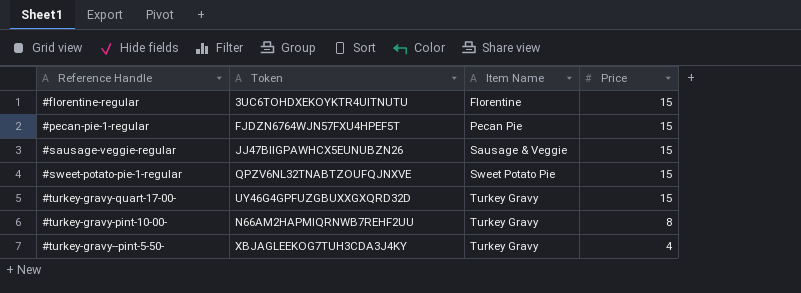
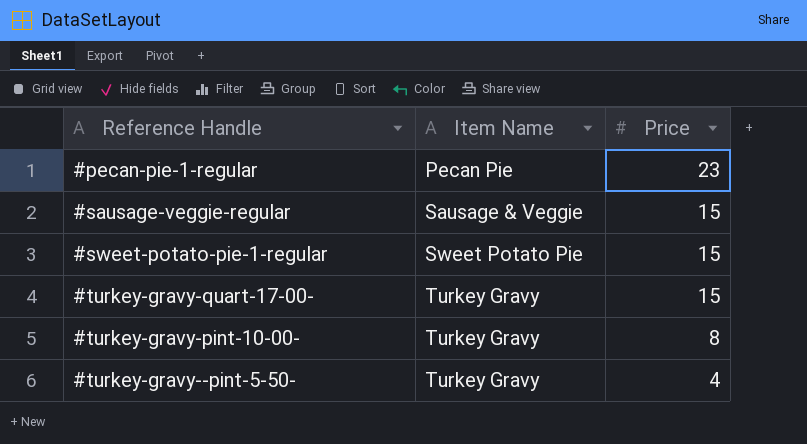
column Token | position: 2 -> none
row #florentine-regular: 3UC6TOHDXEKOYKTR4UITNUTU | Florentine | 15 -> none
#pecan-pie-1-regular | Price: 15 -> 23

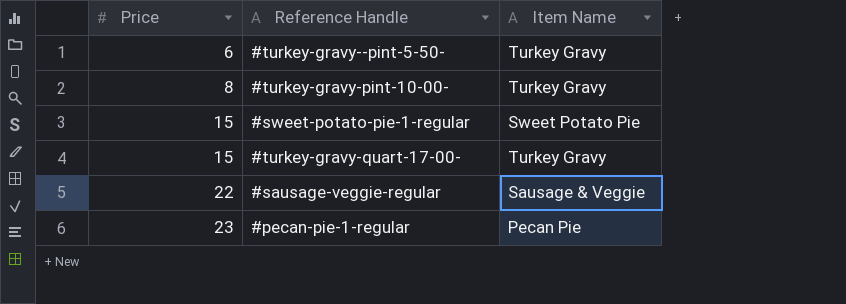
row order: Item Name ascending -> Price ascending
column Price | position: 3 -> 1
#turkey-gravy--pint-5-50- | Price: 4 -> 6
#sausage-veggie-regular | Price: 15 -> 22

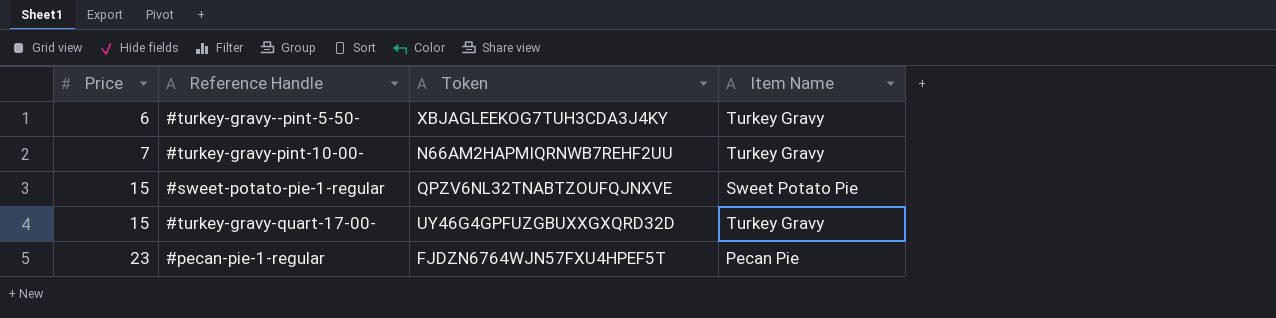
column Token | position: none -> 3
row #sausage-veggie-regular: 22 | Sausage & Veggie -> none
#turkey-gravy-pint-10-00- | Price: 8 -> 7

